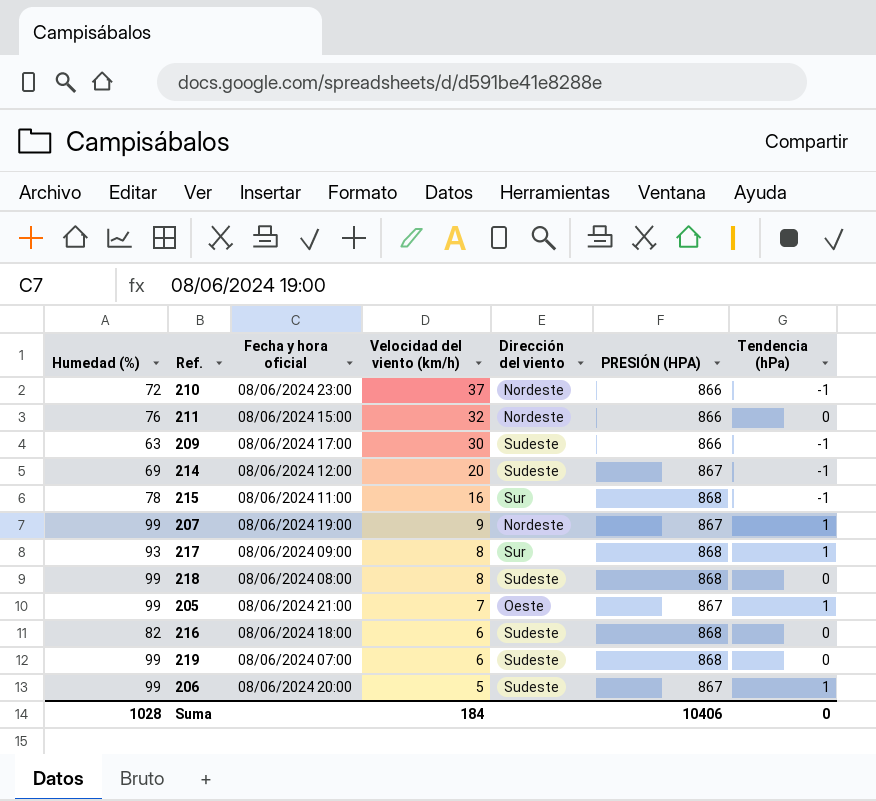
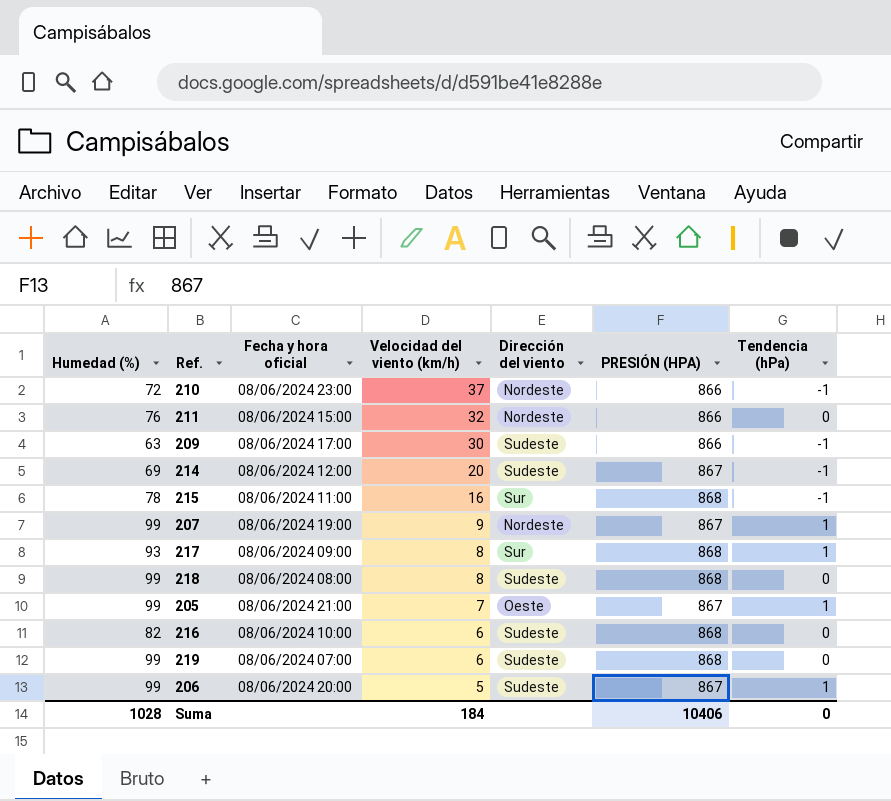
216 | Fecha y hora oficial: 08/06/2024 18:00 -> 08/06/2024 10:00

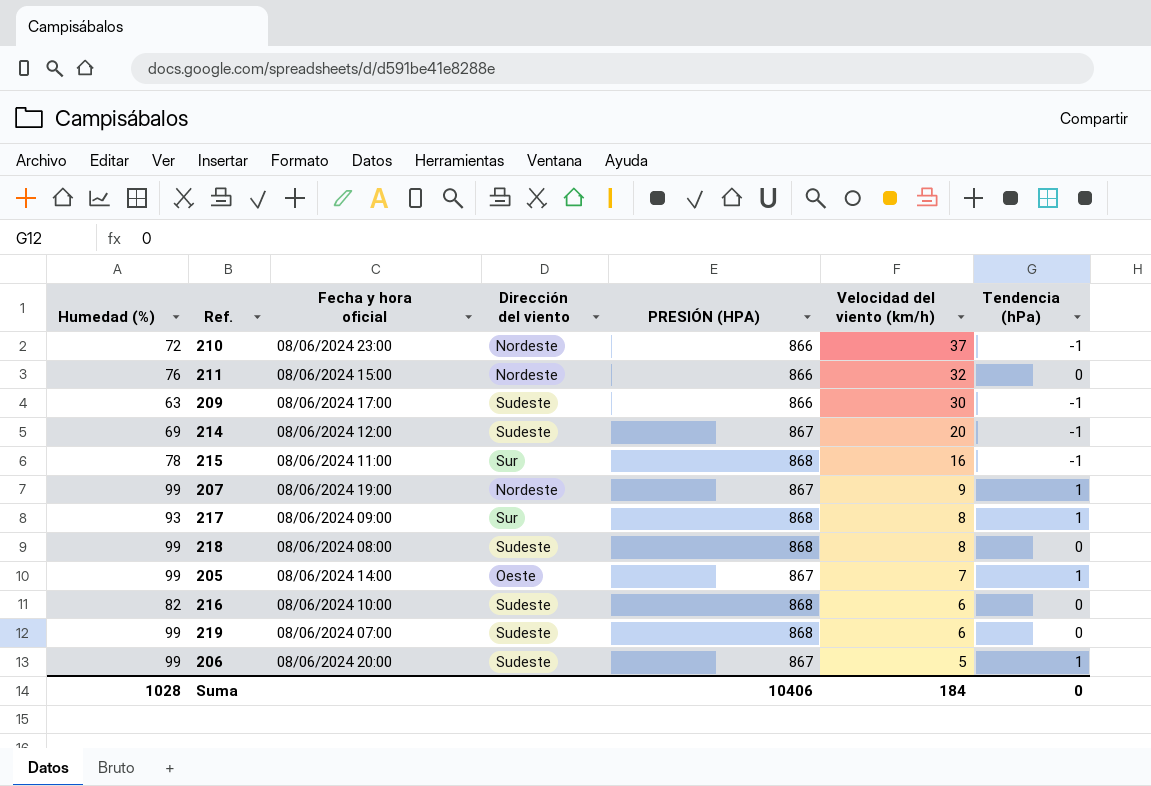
column Velocidad del viento (km/h) | position: 4 -> 6
205 | Fecha y hora oficial: 08/06/2024 21:00 -> 08/06/2024 14:00

